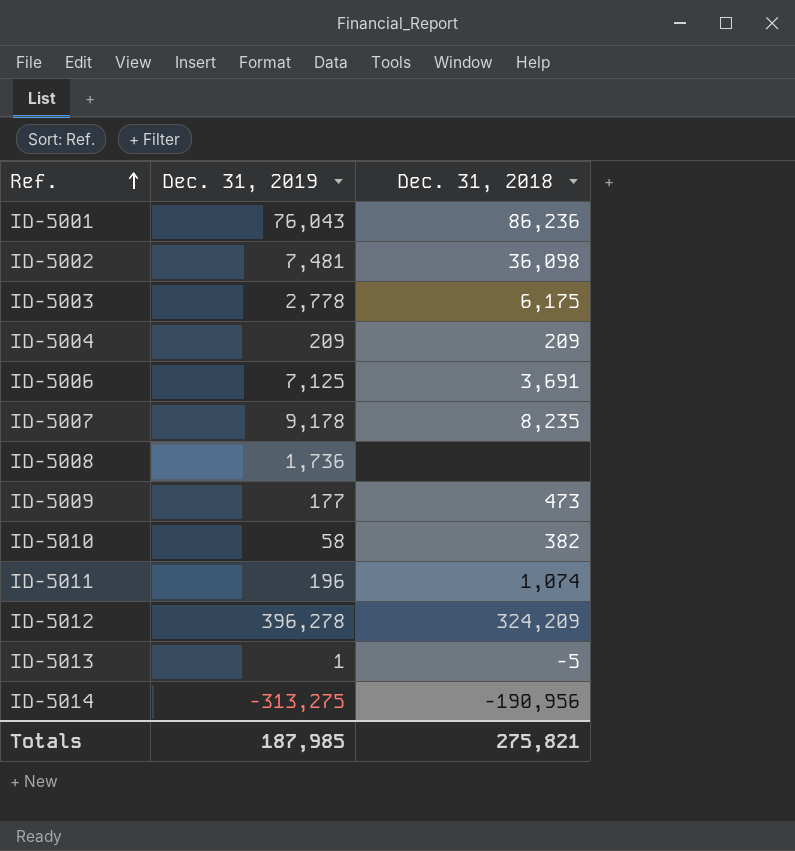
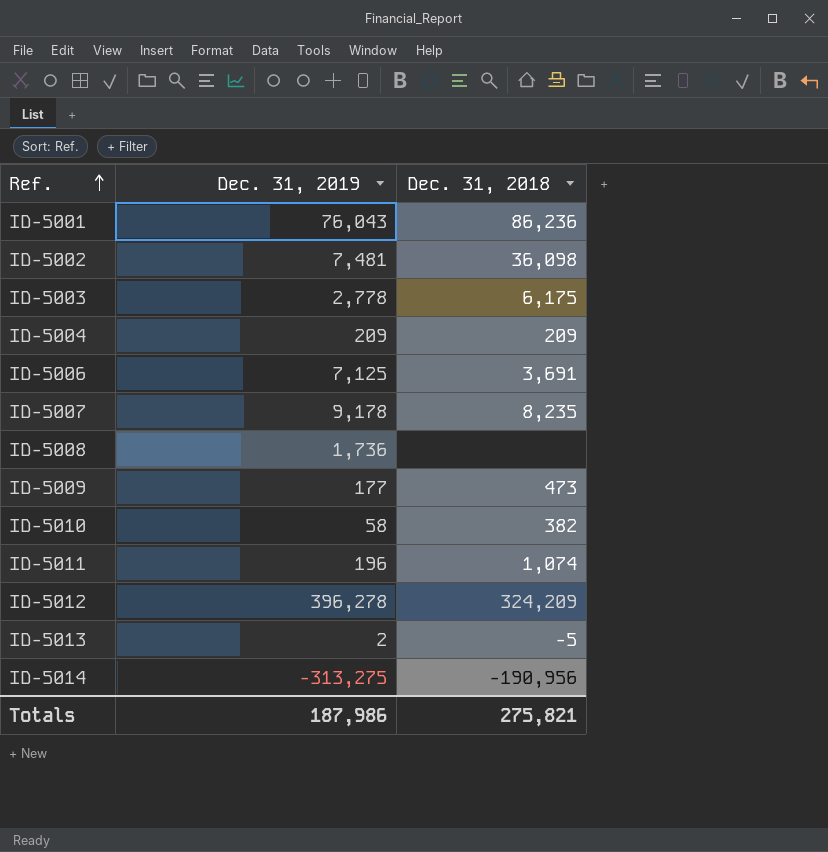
ID-5013 | Dec. 31, 2019: 1 -> 2
Totals | Dec. 31, 2019: 187,985 -> 187,986

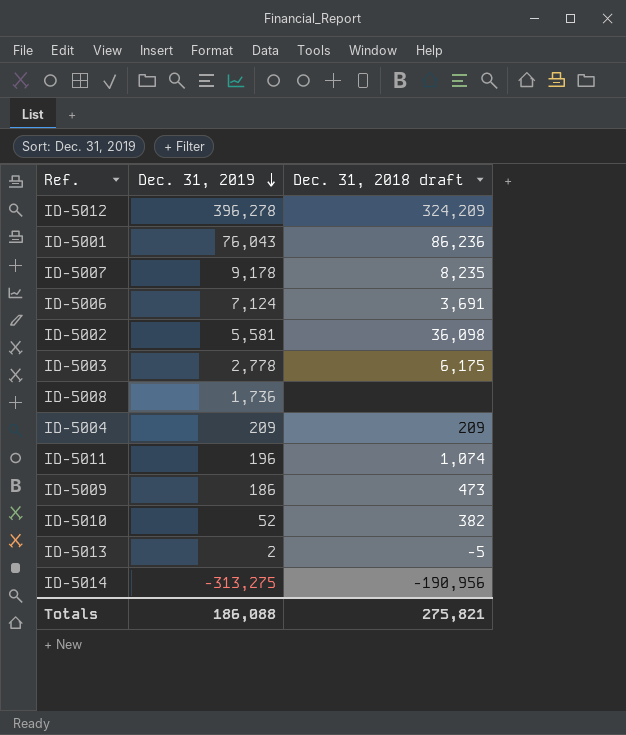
row order: Ref. ascending -> Dec. 31, 2019 descending
column name: Dec. 31, 2018 -> Dec. 31, 2018 draft
ID-5006 | Dec. 31, 2019: 7,125 -> 7,124
ID-5002 | Dec. 31, 2019: 7,481 -> 5,581
ID-5009 | Dec. 31, 2019: 177 -> 186
ID-5010 | Dec. 31, 2019: 58 -> 52
Totals | Dec. 31, 2019: 187,986 -> 186,088

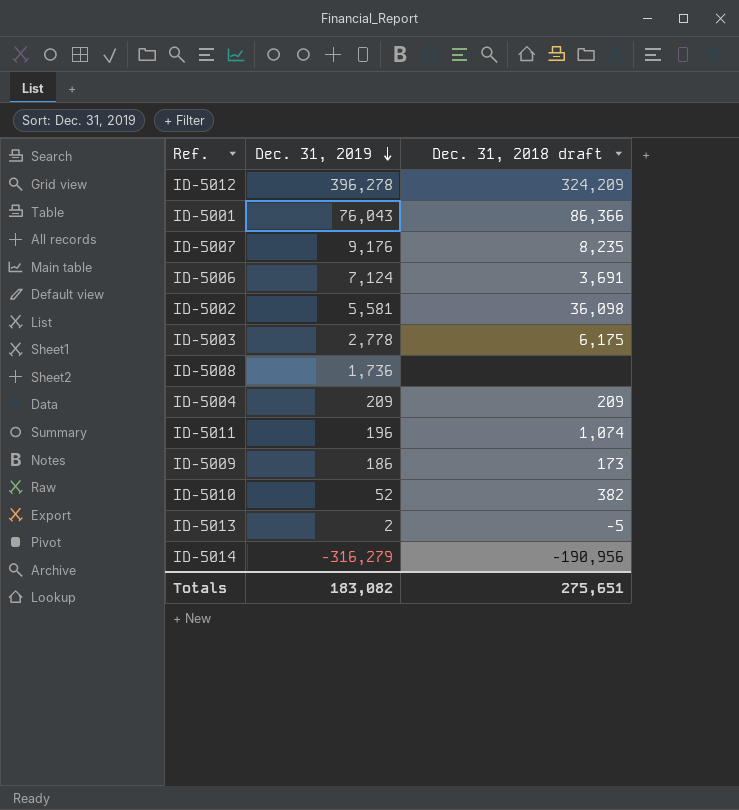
ID-5001 | Dec. 31, 2018 draft: 86,236 -> 86,366
ID-5007 | Dec. 31, 2019: 9,178 -> 9,176
ID-5009 | Dec. 31, 2018 draft: 473 -> 173
ID-5014 | Dec. 31, 2019: -313,275 -> -316,279
Totals | Dec. 31, 2019: 186,088 -> 183,082
Totals | Dec. 31, 2018 draft: 275,821 -> 275,651

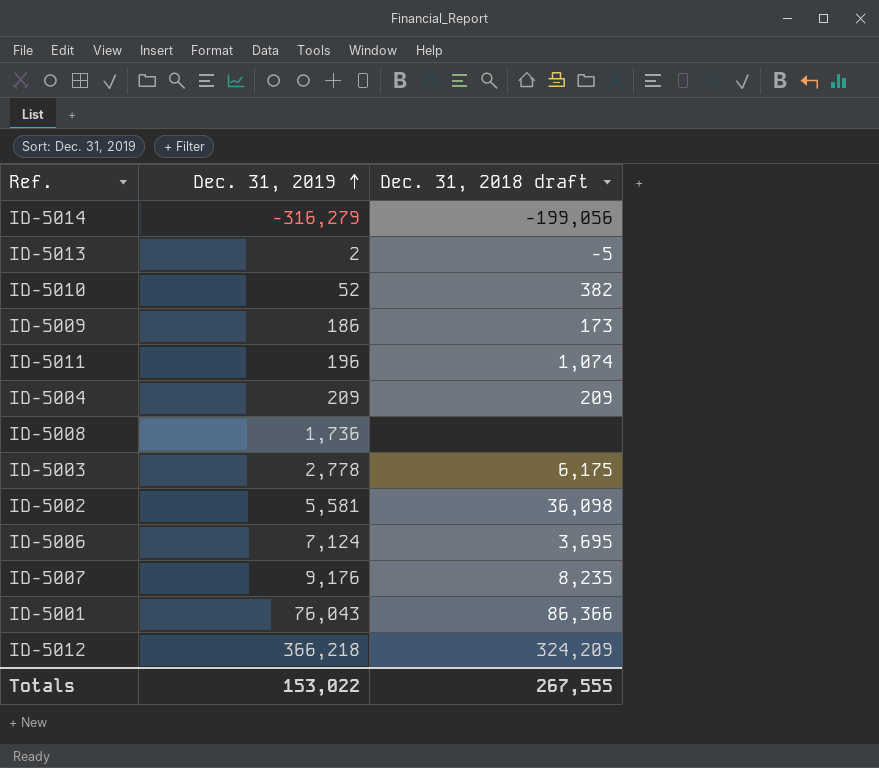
row order: Dec. 31, 2019 descending -> Dec. 31, 2019 ascending
ID-5014 | Dec. 31, 2018 draft: -190,956 -> -199,056
ID-5006 | Dec. 31, 2018 draft: 3,691 -> 3,695
ID-5012 | Dec. 31, 2019: 396,278 -> 366,218
Totals | Dec. 31, 2019: 183,082 -> 153,022
Totals | Dec. 31, 2018 draft: 275,651 -> 267,555

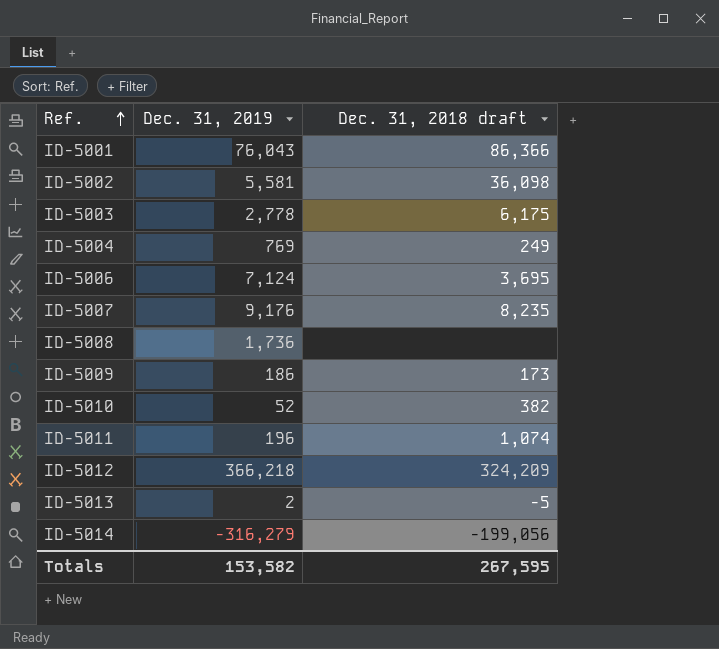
row order: Dec. 31, 2019 ascending -> Ref. ascending
ID-5004 | Dec. 31, 2019: 209 -> 769
ID-5004 | Dec. 31, 2018 draft: 209 -> 249
Totals | Dec. 31, 2019: 153,022 -> 153,582
Totals | Dec. 31, 2018 draft: 267,555 -> 267,595

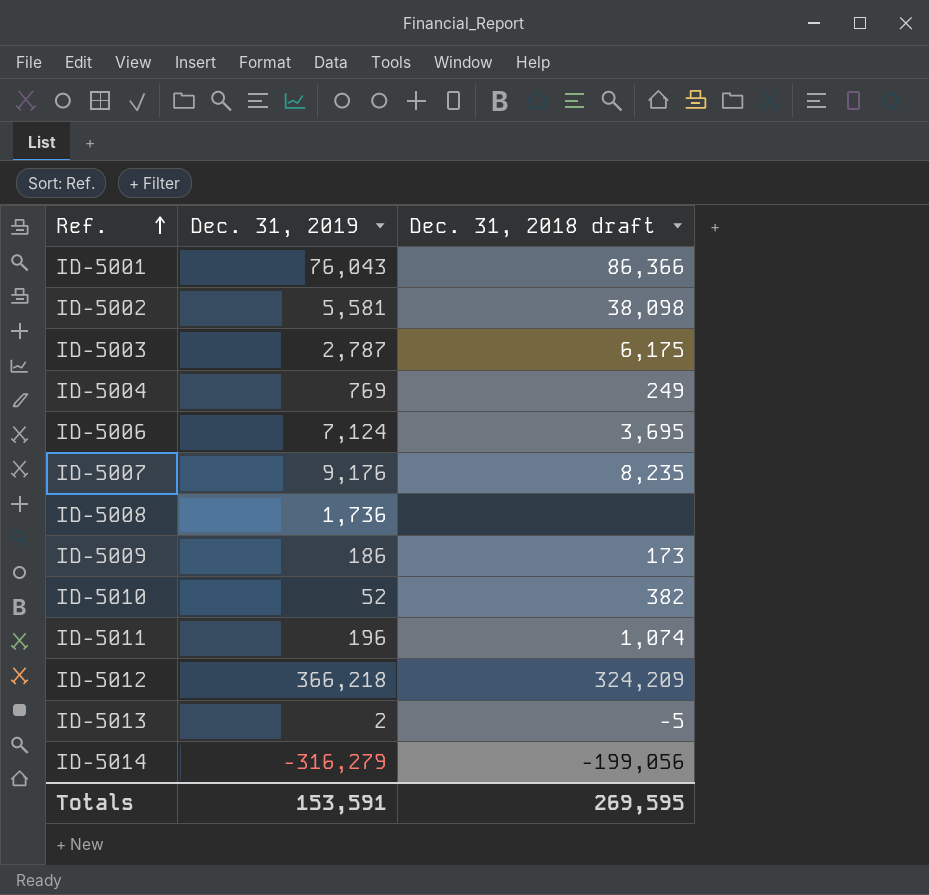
ID-5002 | Dec. 31, 2018 draft: 36,098 -> 38,098
ID-5003 | Dec. 31, 2019: 2,778 -> 2,787
Totals | Dec. 31, 2019: 153,582 -> 153,591
Totals | Dec. 31, 2018 draft: 267,595 -> 269,595

